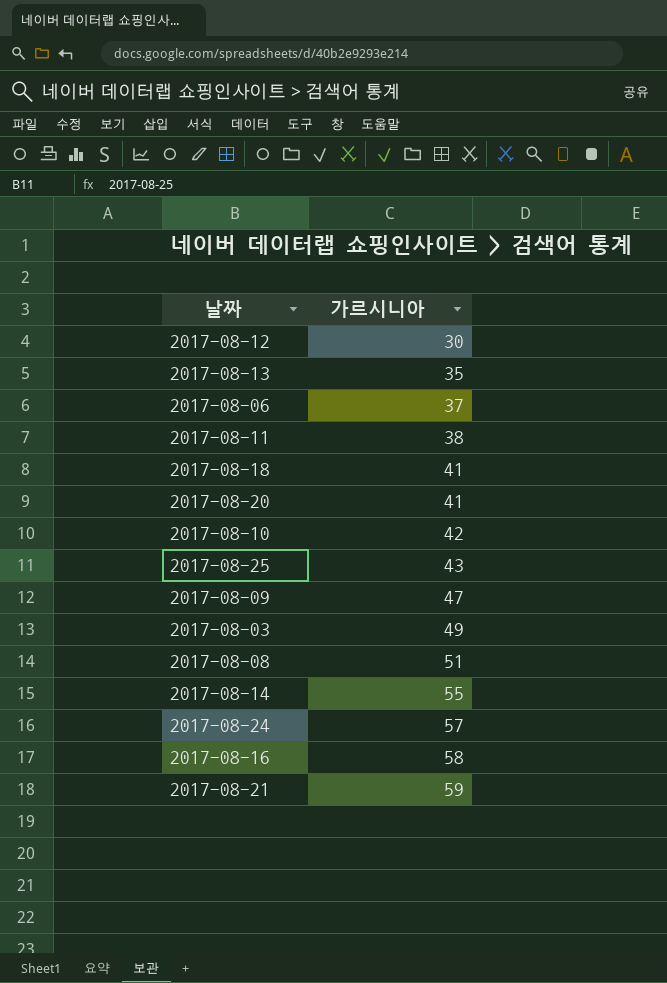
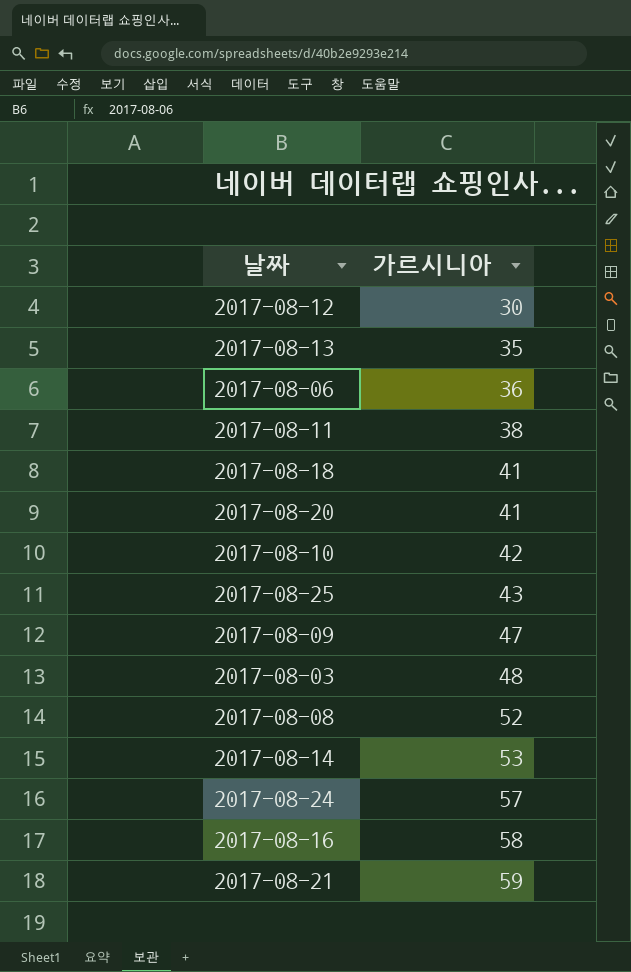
2017-08-06 | 가르시니아: 37 -> 36
2017-08-03 | 가르시니아: 49 -> 48
2017-08-08 | 가르시니아: 51 -> 52
2017-08-14 | 가르시니아: 55 -> 53

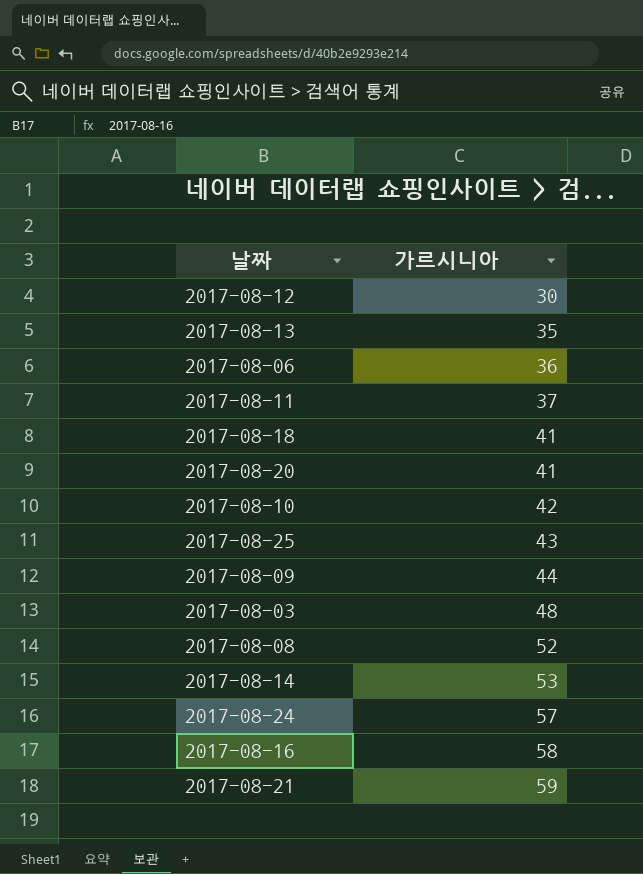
2017-08-11 | 가르시니아: 38 -> 37
2017-08-09 | 가르시니아: 47 -> 44

